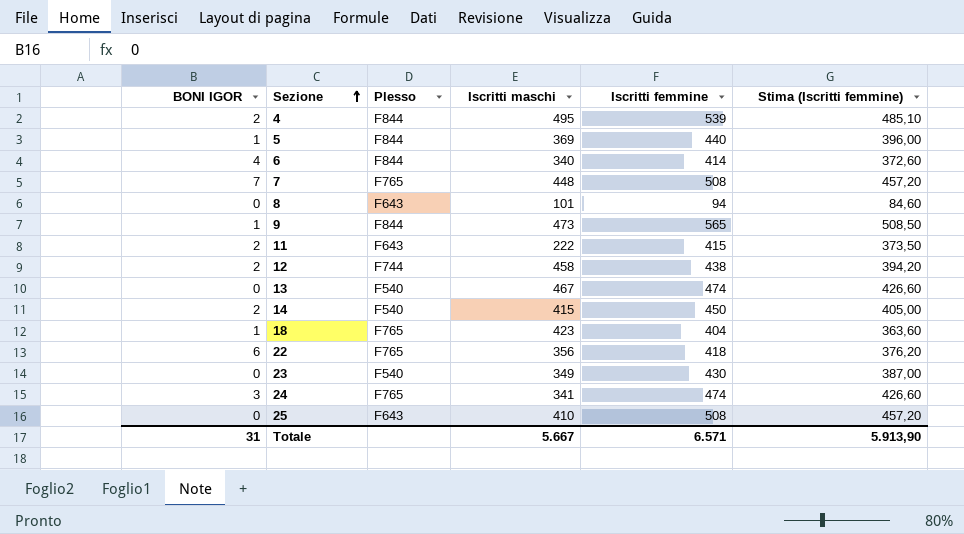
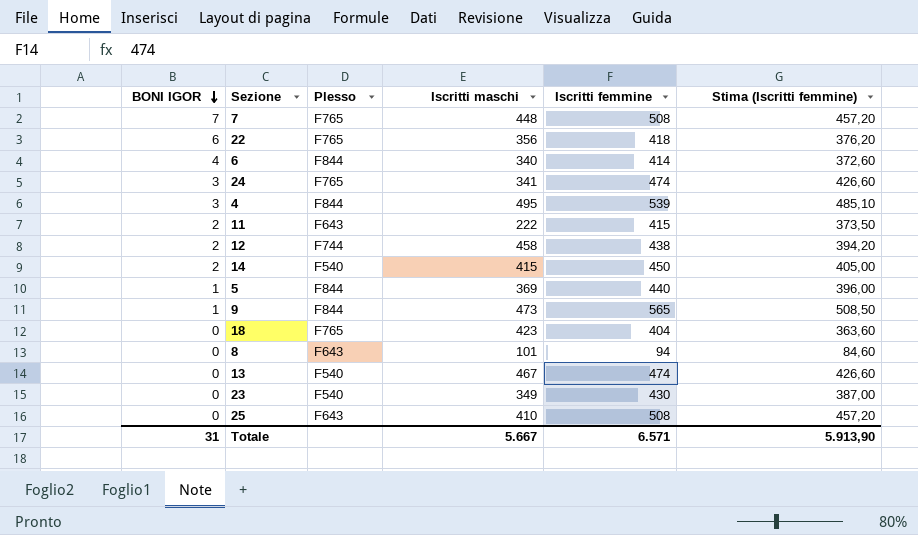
row order: Sezione ascending -> BONI IGOR descending
4 | BONI IGOR: 2 -> 3
18 | BONI IGOR: 1 -> 0

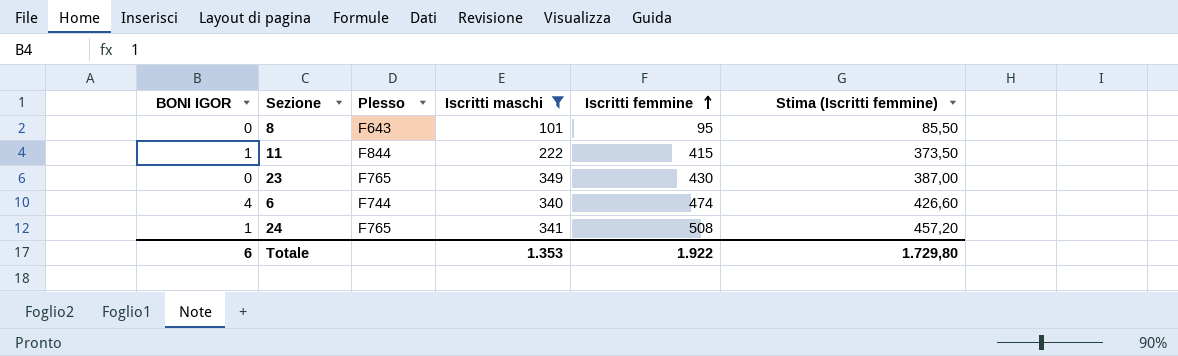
filter: none -> Iscritti maschi <= 349
row order: BONI IGOR descending -> Iscritti femmine ascending
8 | Iscritti femmine: 94 -> 95
8 | Stima (Iscritti femmine): 84,60 -> 85,50
11 | BONI IGOR: 2 -> 1
11 | Plesso: F643 -> F844
23 | Plesso: F540 -> F765
6 | Plesso: F844 -> F744
6 | Iscritti femmine: 414 -> 474
6 | Stima (Iscritti femmine): 372,60 -> 426,60
24 | BONI IGOR: 3 -> 1
24 | Iscritti femmine: 474 -> 508
24 | Stima (Iscritti femmine): 426,60 -> 457,20
Totale | BONI IGOR: 31 -> 6
Totale | Iscritti maschi: 5.667 -> 1.353
Totale | Iscritti femmine: 6.571 -> 1.922
Totale | Stima (Iscritti femmine): 5.913,90 -> 1.729,80

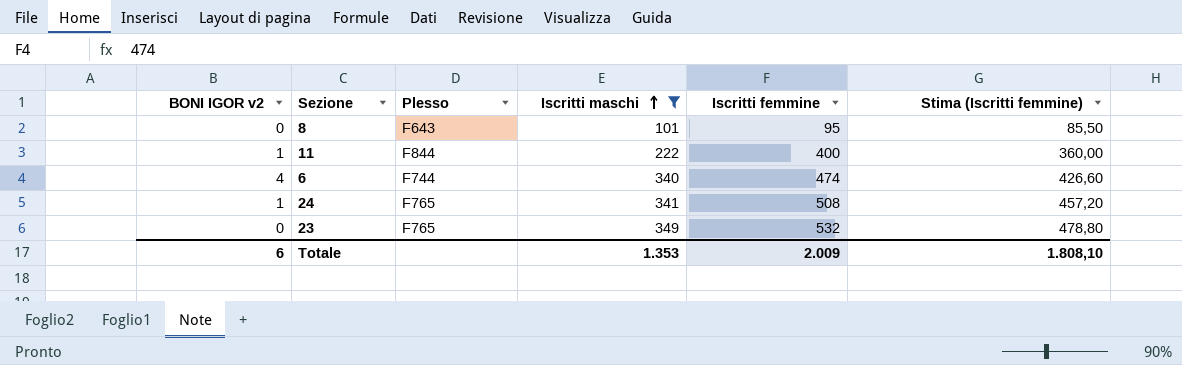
row order: Iscritti femmine ascending -> Iscritti maschi ascending
column name: BONI IGOR -> BONI IGOR v2
11 | Iscritti femmine: 415 -> 400
11 | Stima (Iscritti femmine): 373,50 -> 360,00
23 | Iscritti femmine: 430 -> 532
23 | Stima (Iscritti femmine): 387,00 -> 478,80
Totale | Iscritti femmine: 1.922 -> 2.009
Totale | Stima (Iscritti femmine): 1.729,80 -> 1.808,10

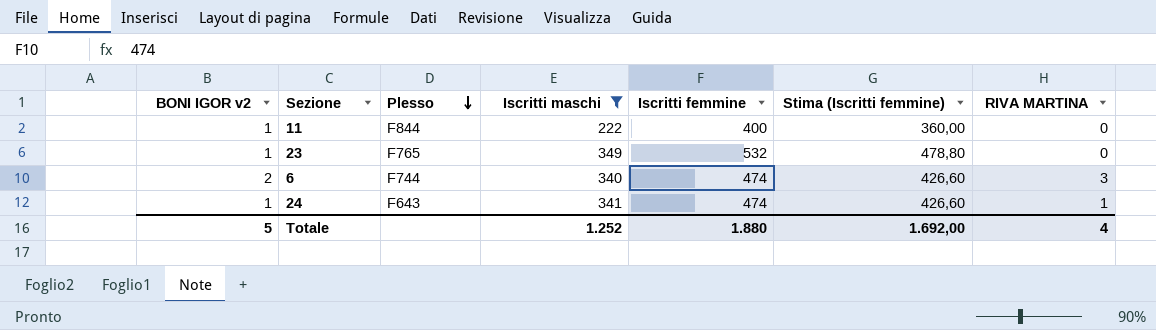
row order: Iscritti maschi ascending -> Plesso descending
column RIVA MARTINA | position: none -> 7
row 8: 0 | F643 | 101 | 95 | 85,50 -> none
23 | BONI IGOR v2: 0 -> 1
6 | BONI IGOR v2: 4 -> 2
24 | Plesso: F765 -> F643
24 | Iscritti femmine: 508 -> 474
24 | Stima (Iscritti femmine): 457,20 -> 426,60
Totale | BONI IGOR v2: 6 -> 5
Totale | Iscritti maschi: 1.353 -> 1.252
Totale | Iscritti femmine: 2.009 -> 1.880
Totale | Stima (Iscritti femmine): 1.808,10 -> 1.692,00

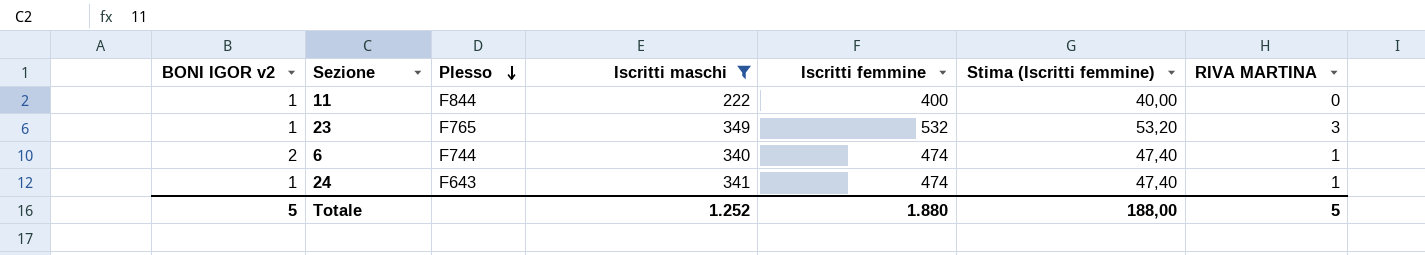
column Stima (Iscritti femmine) | formula: [Iscritti femmine] * 0,9 -> [Iscritti femmine] * 0,1
23 | RIVA MARTINA: 0 -> 3
6 | RIVA MARTINA: 3 -> 1
Totale | Stima (Iscritti femmine): 1.692,00 -> 188,00
Totale | RIVA MARTINA: 4 -> 5

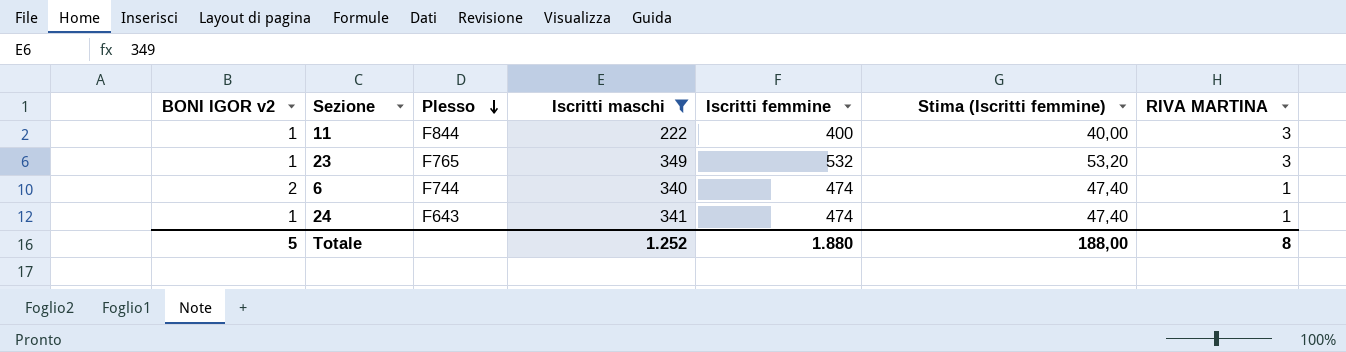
11 | RIVA MARTINA: 0 -> 3
Totale | RIVA MARTINA: 5 -> 8

